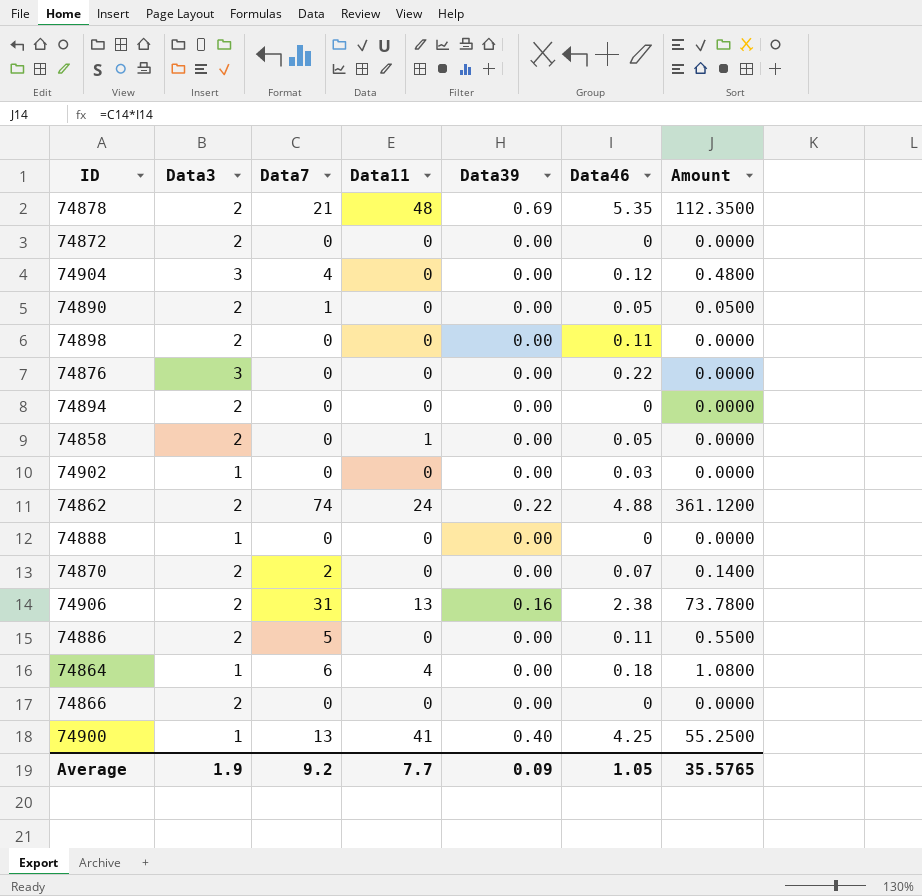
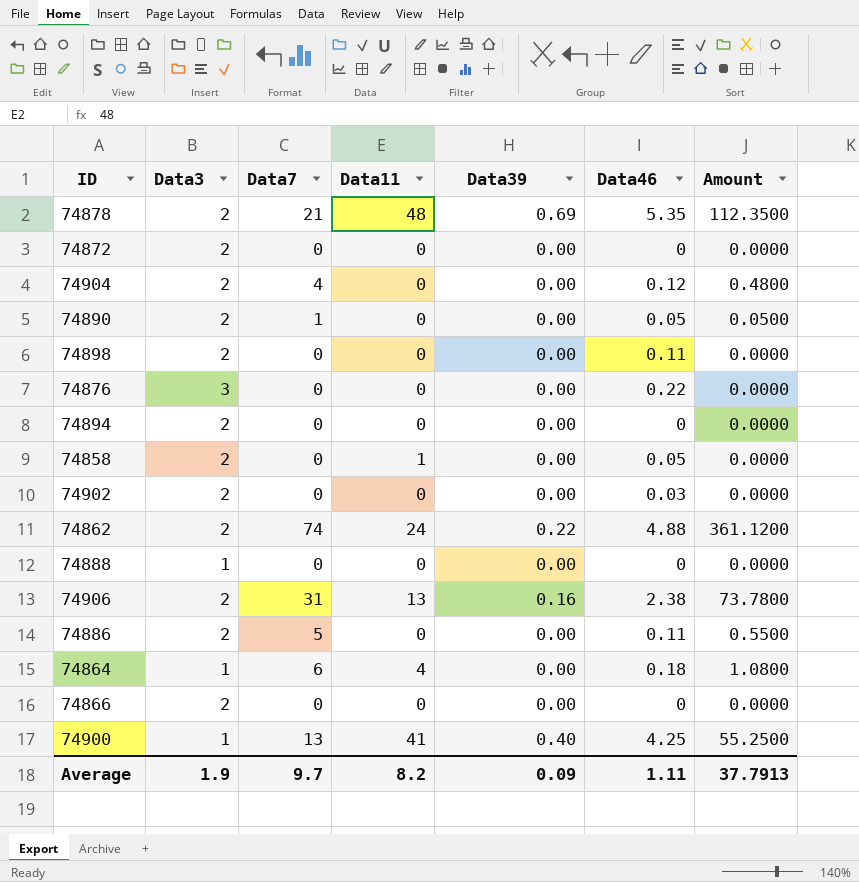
row 74870: 2 | 2 | 0 | 0.00 | 0.07 | 0.1400 -> none
74904 | Data3: 3 -> 2
74902 | Data3: 1 -> 2
Average | Data7: 9.2 -> 9.7
Average | Data11: 7.7 -> 8.2
Average | Data46: 1.05 -> 1.11
Average | Amount: 35.5765 -> 37.7913

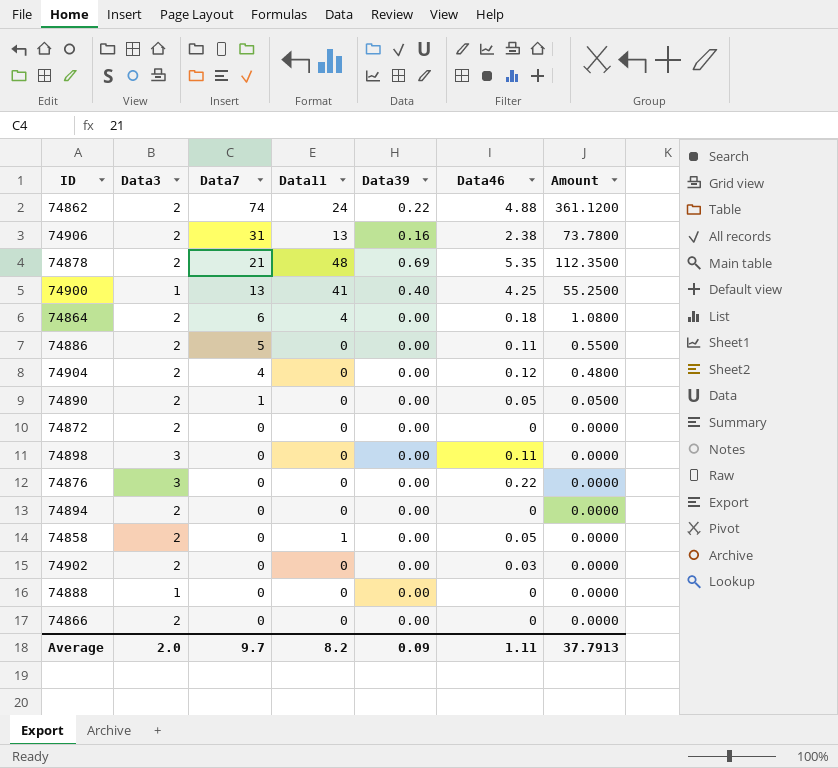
row order: none -> Data7 descending
74864 | Data3: 1 -> 2
74898 | Data3: 2 -> 3
Average | Data3: 1.9 -> 2.0

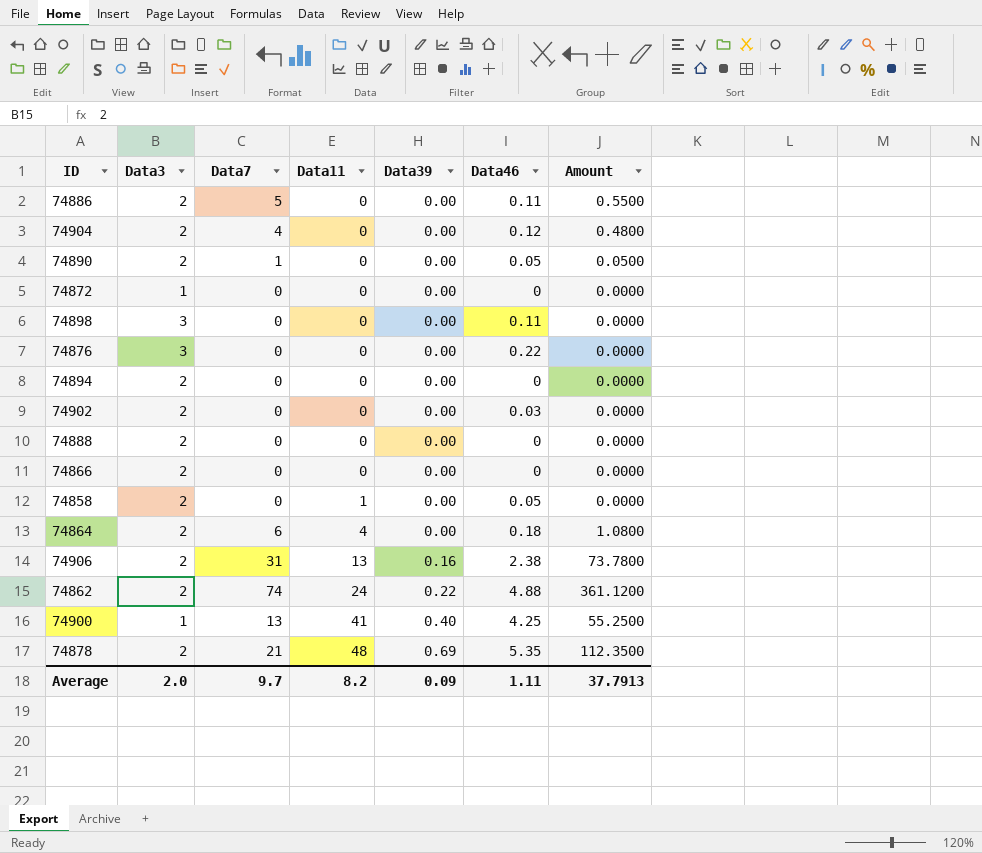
row order: Data7 descending -> Data11 ascending
74872 | Data3: 2 -> 1
74888 | Data3: 1 -> 2

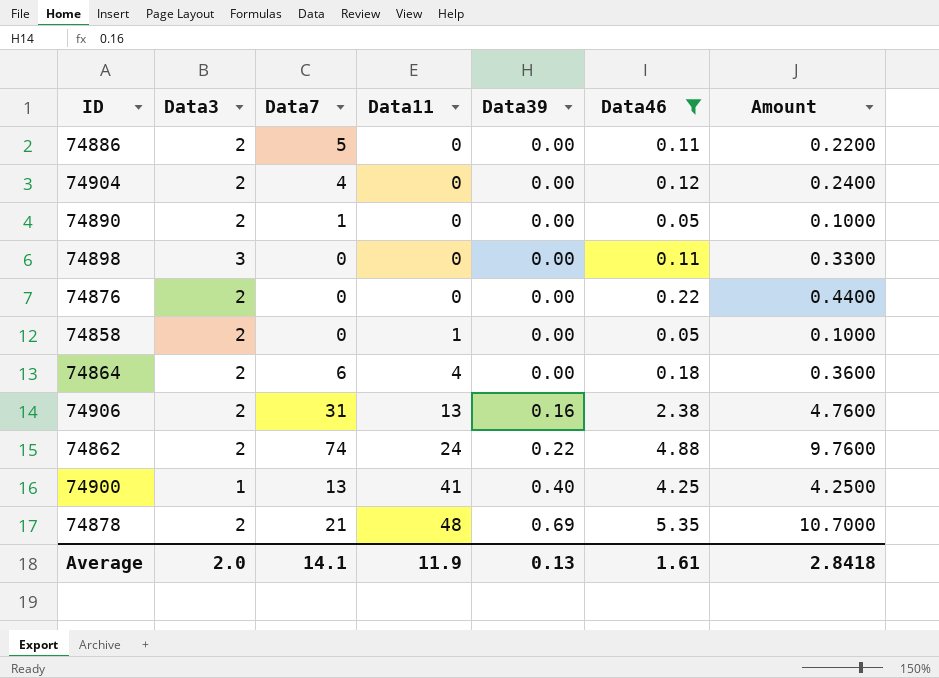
filter: none -> Data46 >= 0.05
column Amount | formula: [Data7] * [Data46] -> [Data3] * [Data46]
74876 | Data3: 3 -> 2
Average | Data7: 9.7 -> 14.1
Average | Data11: 8.2 -> 11.9
Average | Data39: 0.09 -> 0.13
Average | Data46: 1.11 -> 1.61
Average | Amount: 37.7913 -> 2.8418

